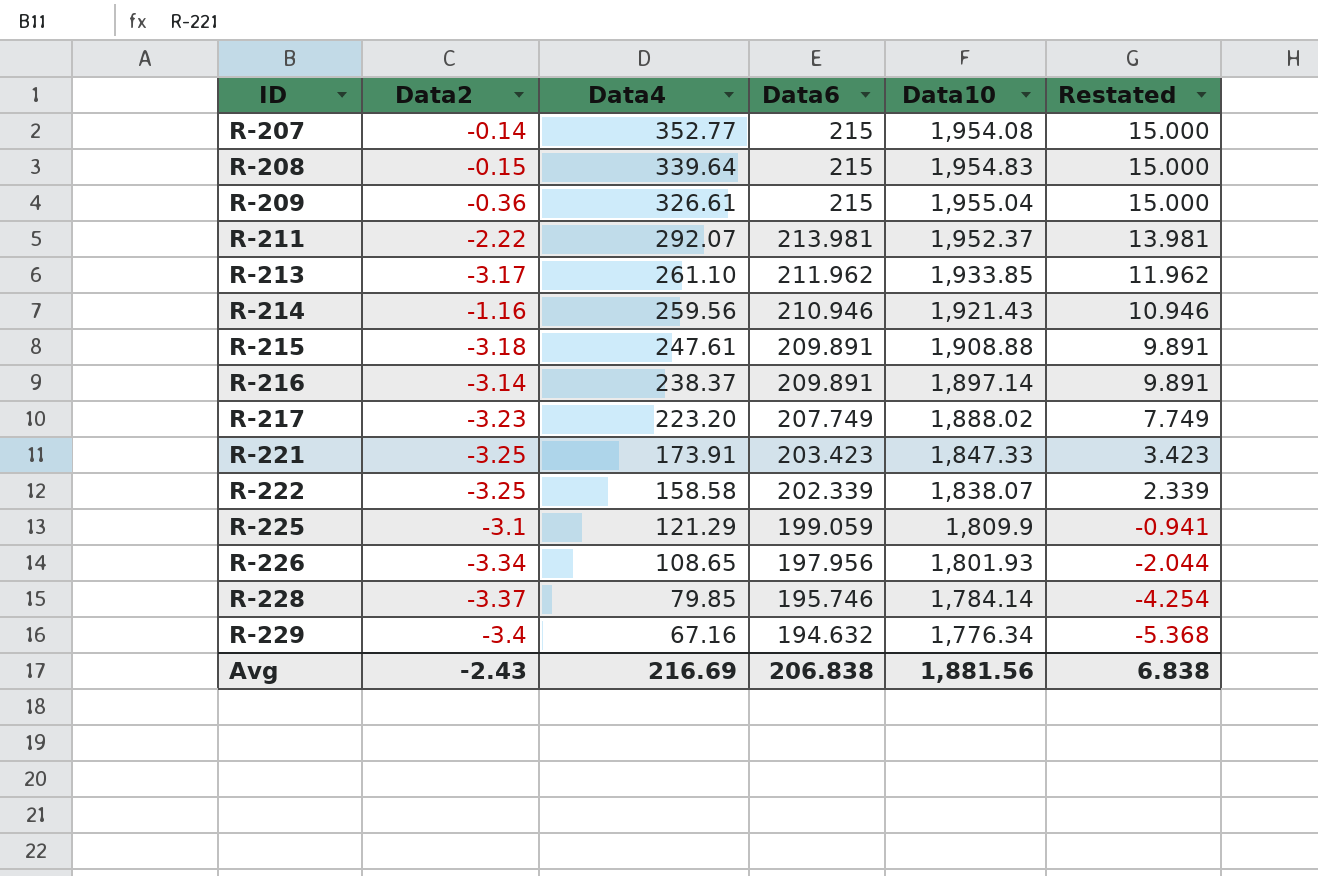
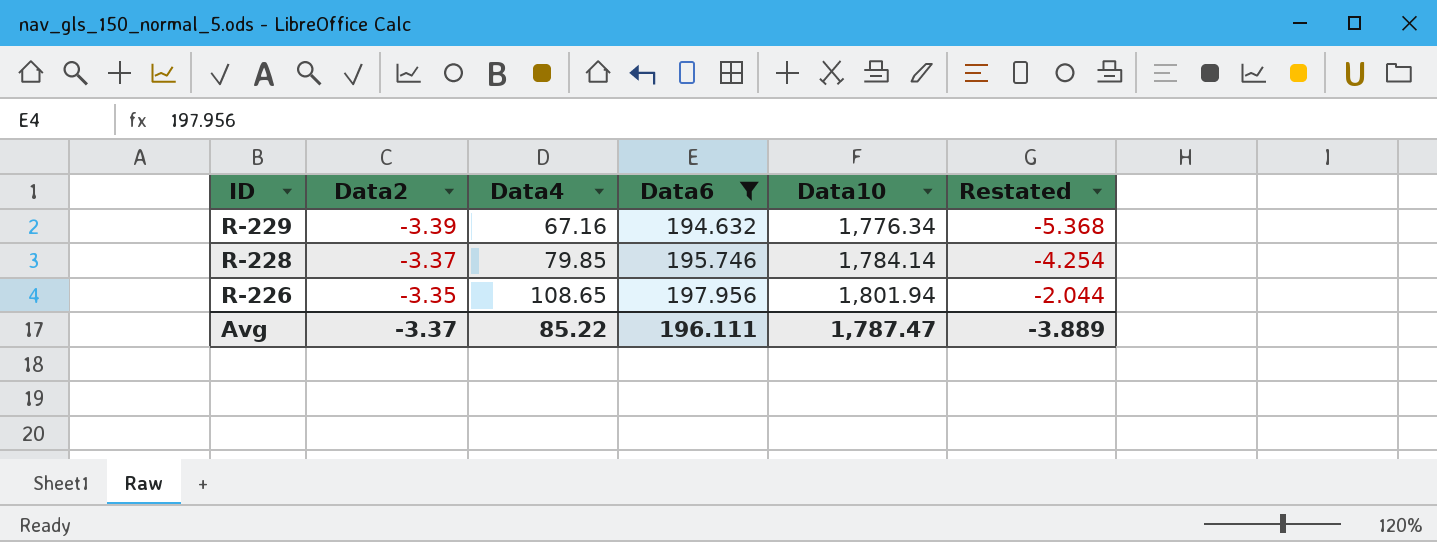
filter: none -> Data6 <= 197.956
row order: ID ascending -> ID descending
R-229 | Data2: -3.4 -> -3.39
R-226 | Data2: -3.34 -> -3.35
R-226 | Data10: 1,801.93 -> 1,801.94
Avg | Data2: -2.43 -> -3.37
Avg | Data4: 216.69 -> 85.22
Avg | Data6: 206.838 -> 196.111
Avg | Data10: 1,881.56 -> 1,787.47
Avg | Restated: 6.838 -> -3.889

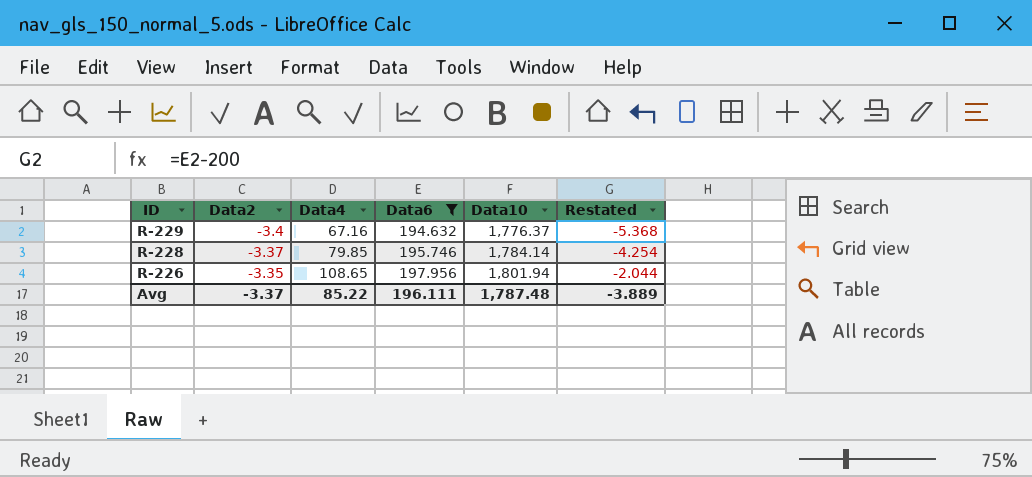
R-229 | Data2: -3.39 -> -3.4
R-229 | Data10: 1,776.34 -> 1,776.37
Avg | Data10: 1,787.47 -> 1,787.48

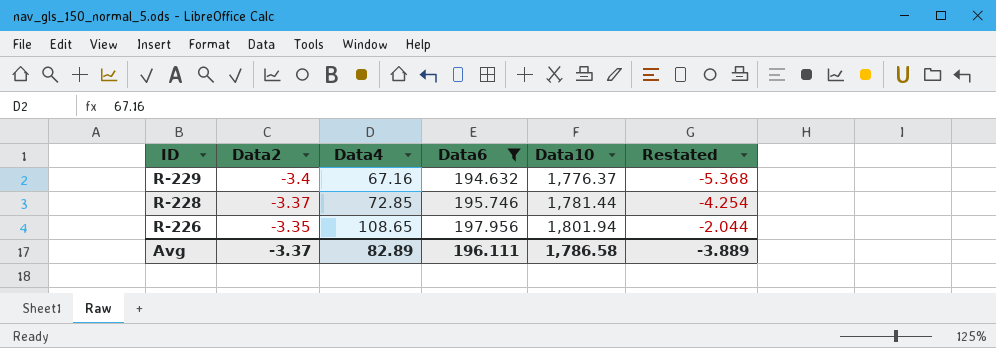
R-228 | Data4: 79.85 -> 72.85
R-228 | Data10: 1,784.14 -> 1,781.44
Avg | Data4: 85.22 -> 82.89
Avg | Data10: 1,787.48 -> 1,786.58

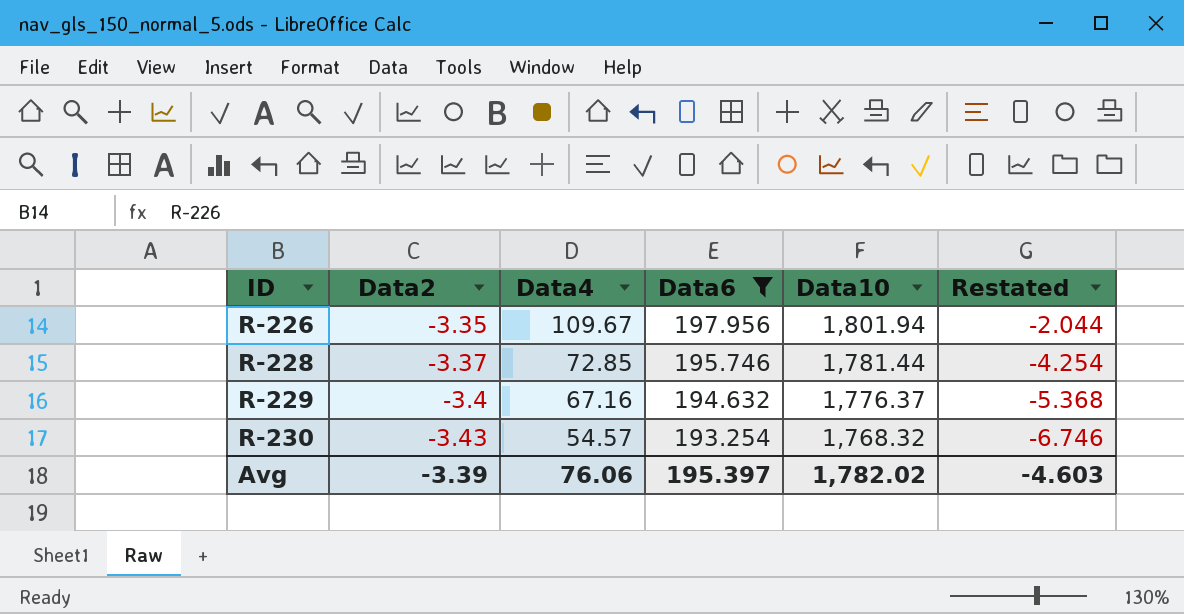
row order: ID descending -> ID ascending
R-226 | Data4: 108.65 -> 109.67
row R-230: none -> -3.43 | 54.57 | 193.254 | 1,768.32 | -6.746
Avg | Data2: -3.37 -> -3.39
Avg | Data4: 82.89 -> 76.06
Avg | Data6: 196.111 -> 195.397
Avg | Data10: 1,786.58 -> 1,782.02
Avg | Restated: -3.889 -> -4.603

